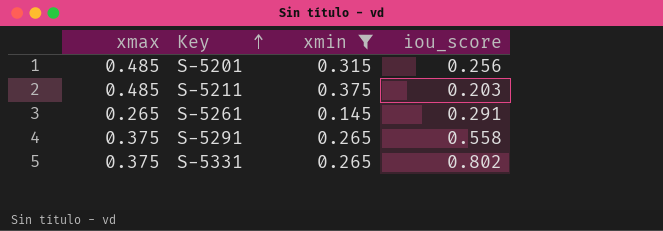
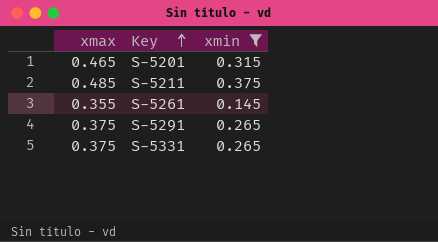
column iou_score | position: 4 -> none
S-5201 | xmax: 0.485 -> 0.465
S-5261 | xmax: 0.265 -> 0.355

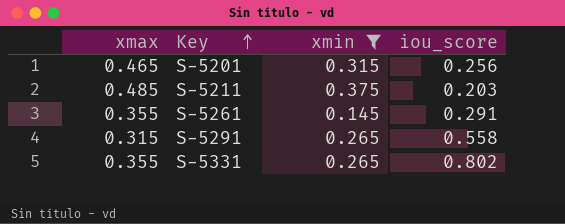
column iou_score | position: none -> 4
S-5291 | xmax: 0.375 -> 0.315
S-5331 | xmax: 0.375 -> 0.355

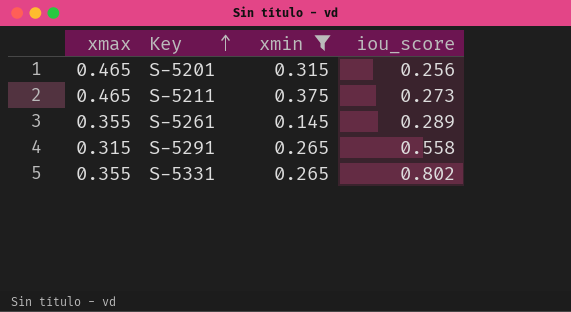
S-5211 | xmax: 0.485 -> 0.465
S-5211 | iou_score: 0.203 -> 0.273
S-5261 | iou_score: 0.291 -> 0.289

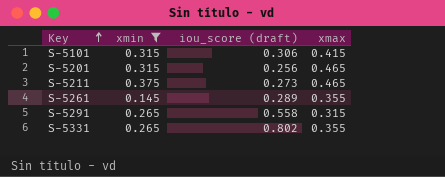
column name: iou_score -> iou_score (draft)
column xmax | position: 1 -> 4
row S-5101: none -> 0.315 | 0.306 | 0.415

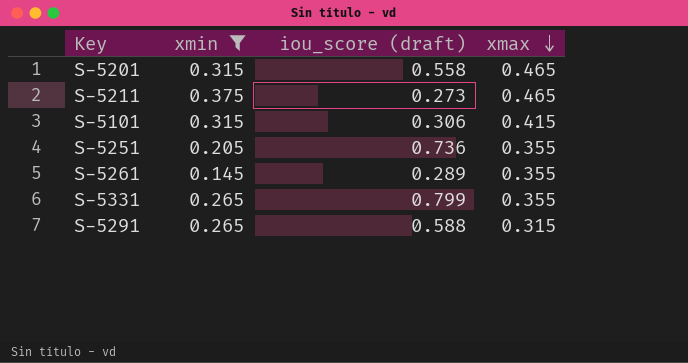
row order: Key ascending -> xmax descending
S-5201 | iou_score (draft): 0.256 -> 0.558
row S-5251: none -> 0.205 | 0.736 | 0.355
S-5331 | iou_score (draft): 0.802 -> 0.799
S-5291 | iou_score (draft): 0.558 -> 0.588

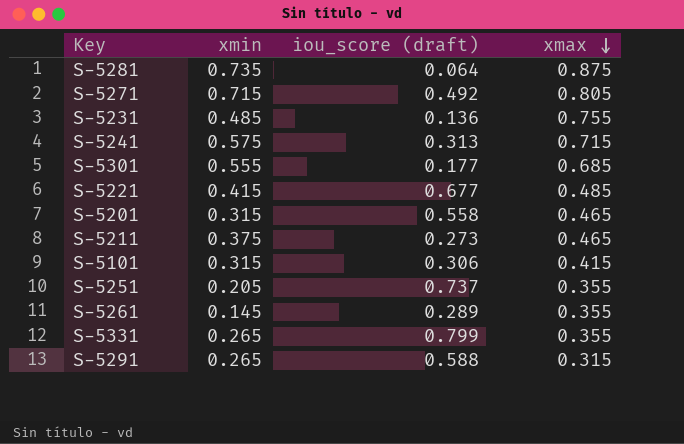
filter: xmin <= 0.375 -> none
S-5251 | iou_score (draft): 0.736 -> 0.737

